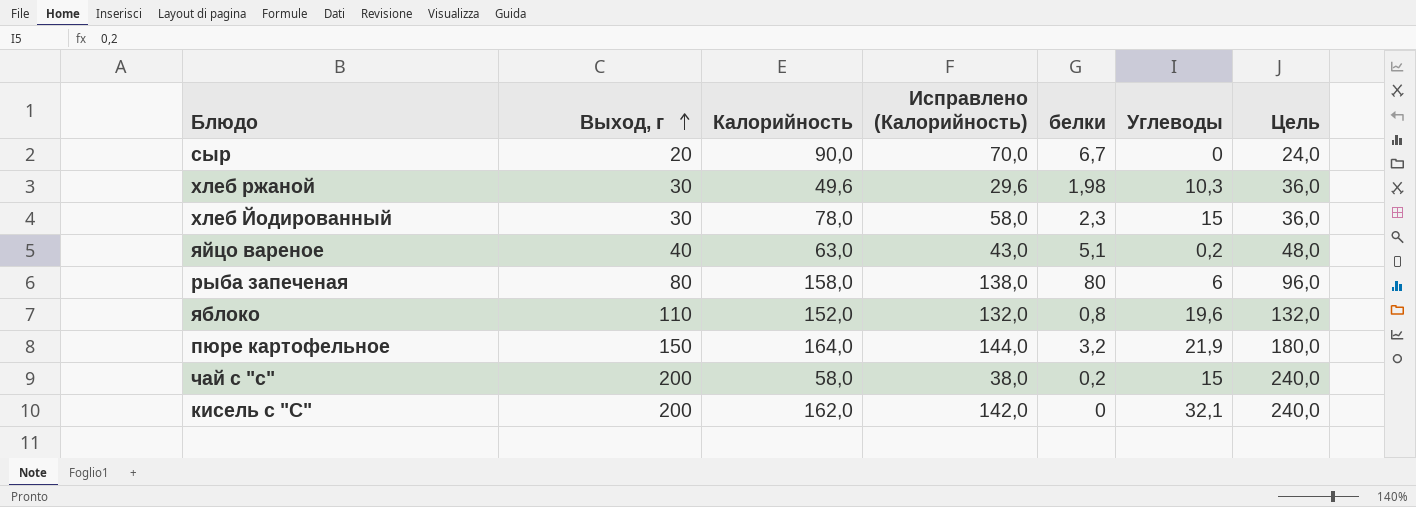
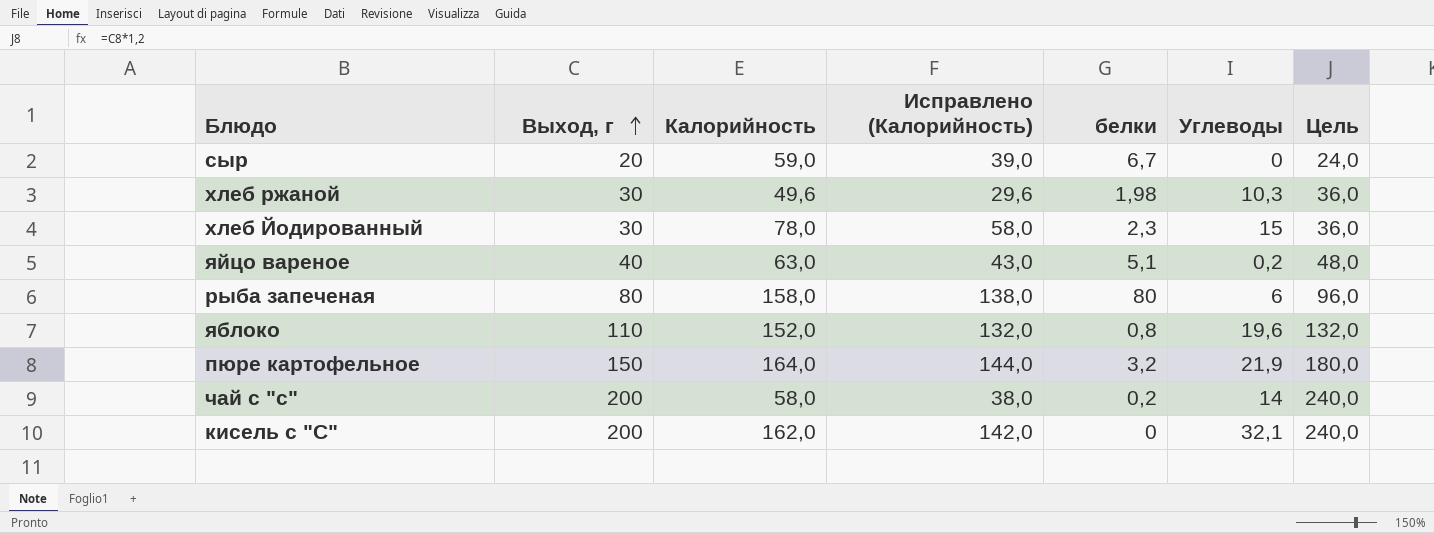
сыр | Калорийность: 90,0 -> 59,0
сыр | Исправлено (Калорийность): 70,0 -> 39,0
чай с "с" | Углеводы: 15 -> 14

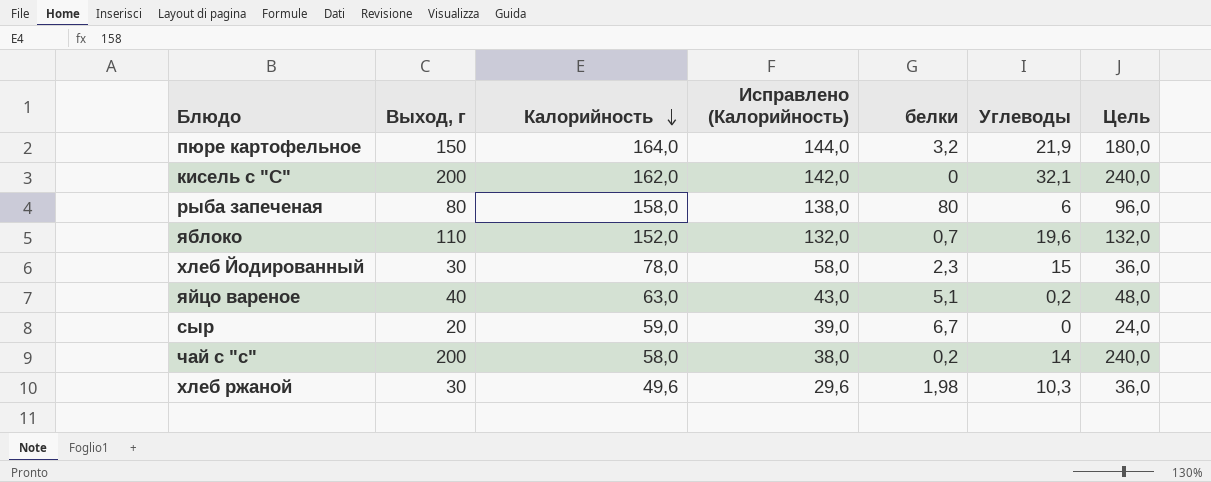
row order: Выход, г ascending -> Калорийность descending
яблоко | белки: 0,8 -> 0,7

